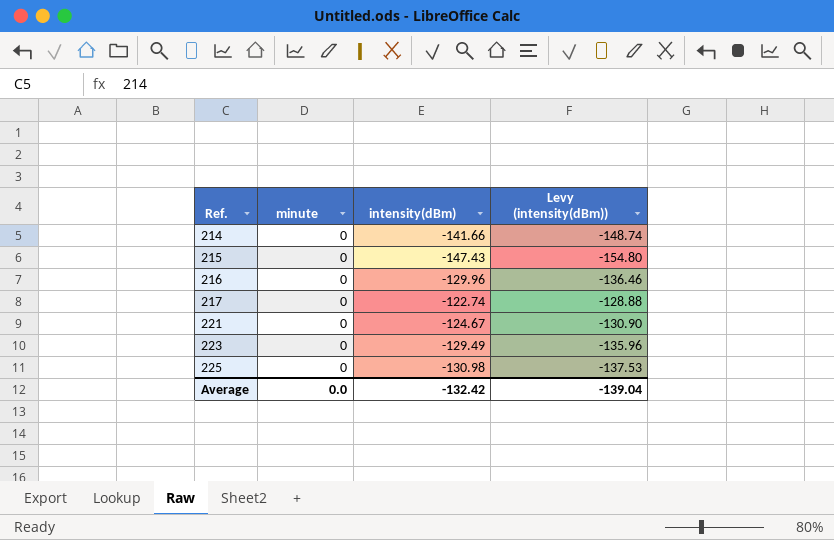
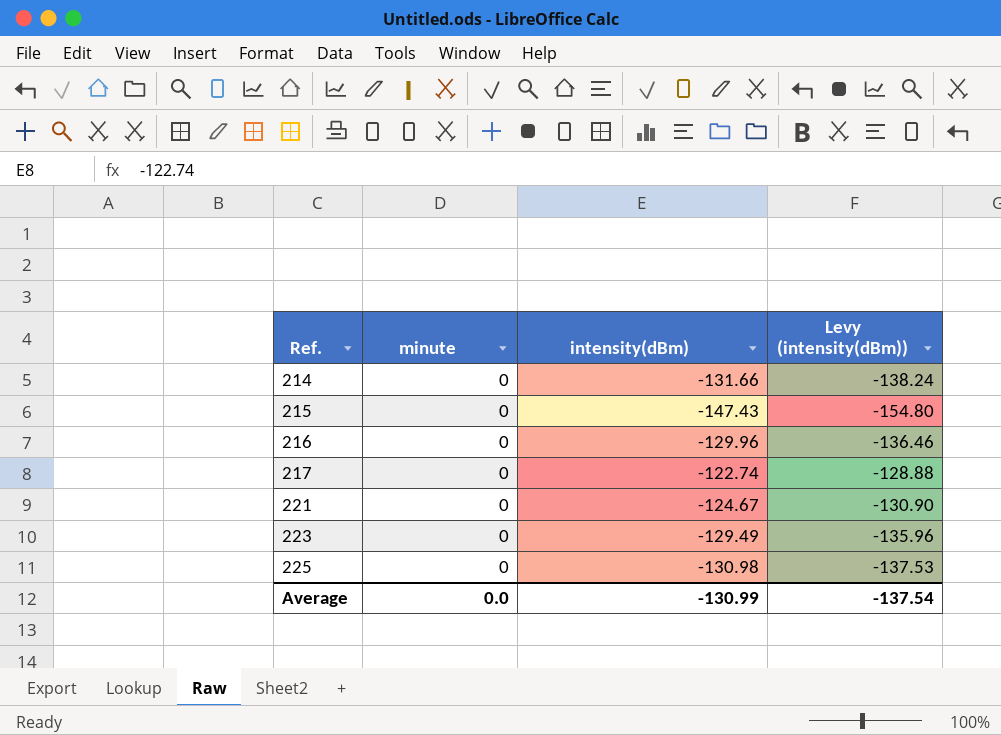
214 | intensity(dBm): -141.66 -> -131.66
214 | Levy (intensity(dBm)): -148.74 -> -138.24
Average | intensity(dBm): -132.42 -> -130.99
Average | Levy (intensity(dBm)): -139.04 -> -137.54

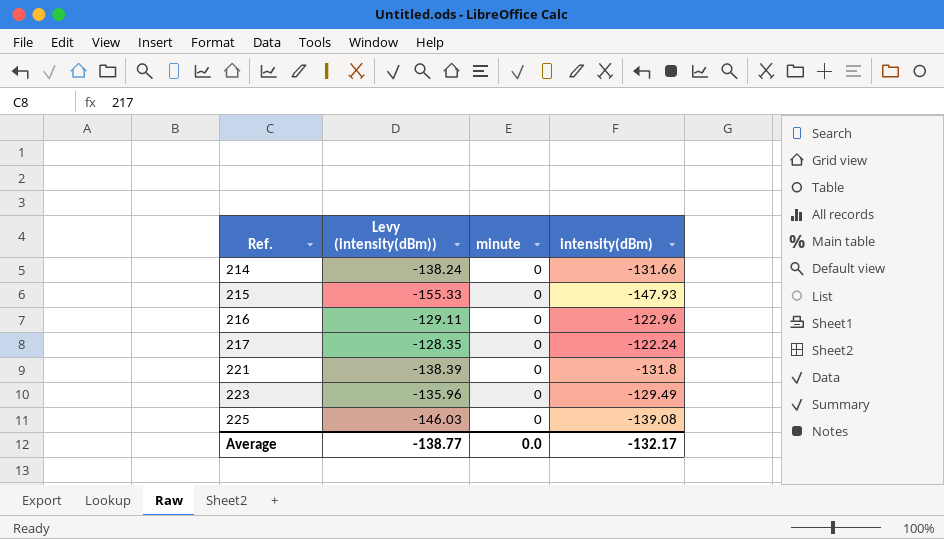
column Levy (intensity(dBm)) | position: 4 -> 2
215 | Levy (intensity(dBm)): -154.80 -> -155.33
215 | intensity(dBm): -147.43 -> -147.93
216 | Levy (intensity(dBm)): -136.46 -> -129.11
216 | intensity(dBm): -129.96 -> -122.96
217 | Levy (intensity(dBm)): -128.88 -> -128.35
217 | intensity(dBm): -122.74 -> -122.24
221 | Levy (intensity(dBm)): -130.90 -> -138.39
221 | intensity(dBm): -124.67 -> -131.8
225 | Levy (intensity(dBm)): -137.53 -> -146.03
225 | intensity(dBm): -130.98 -> -139.08
Average | Levy (intensity(dBm)): -137.54 -> -138.77
Average | intensity(dBm): -130.99 -> -132.17

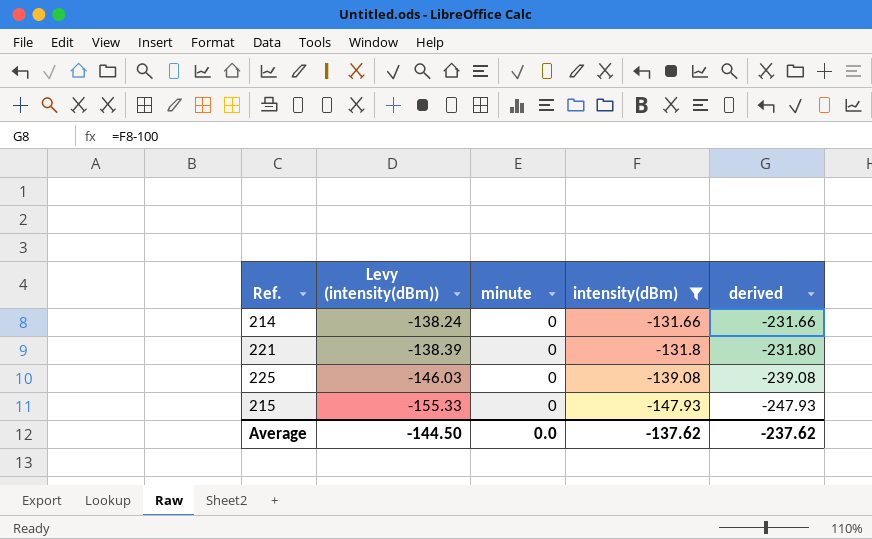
filter: none -> intensity(dBm) <= -131.66
row order: Ref. ascending -> Levy (intensity(dBm)) descending
column derived | formula: none -> [intensity(dBm)] - 100
Average | Levy (intensity(dBm)): -138.77 -> -144.50
Average | intensity(dBm): -132.17 -> -137.62

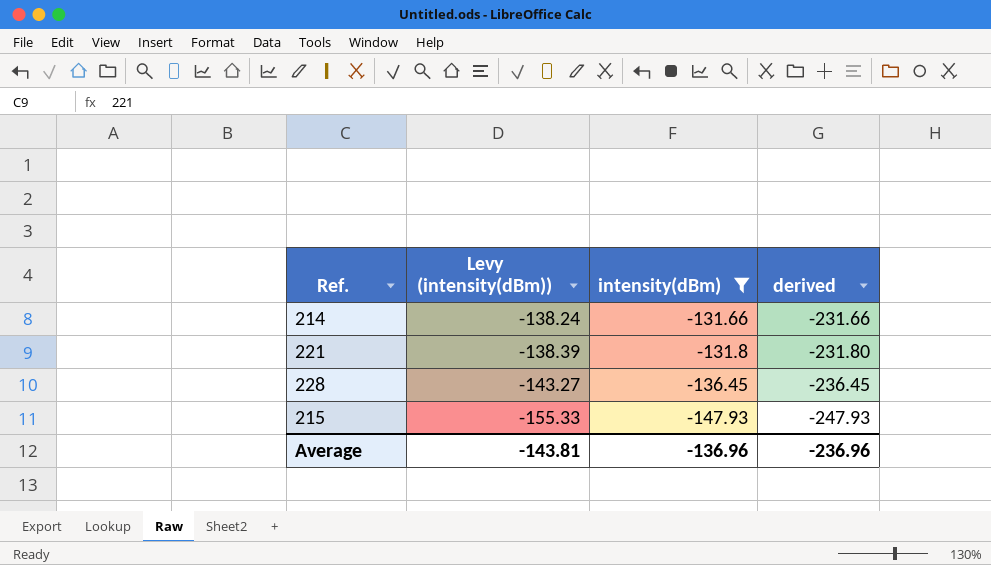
column minute | position: 3 -> none
row 225: -146.03 | 0 | -139.08 | -239.08 -> none
row 228: none -> -143.27 | -136.45 | -236.45
Average | Levy (intensity(dBm)): -144.50 -> -143.81
Average | intensity(dBm): -137.62 -> -136.96
Average | derived: -237.62 -> -236.96

